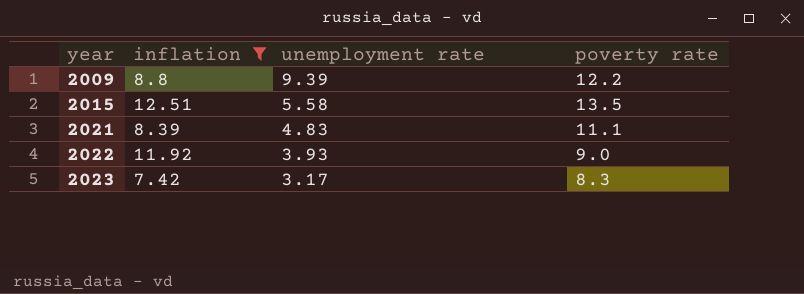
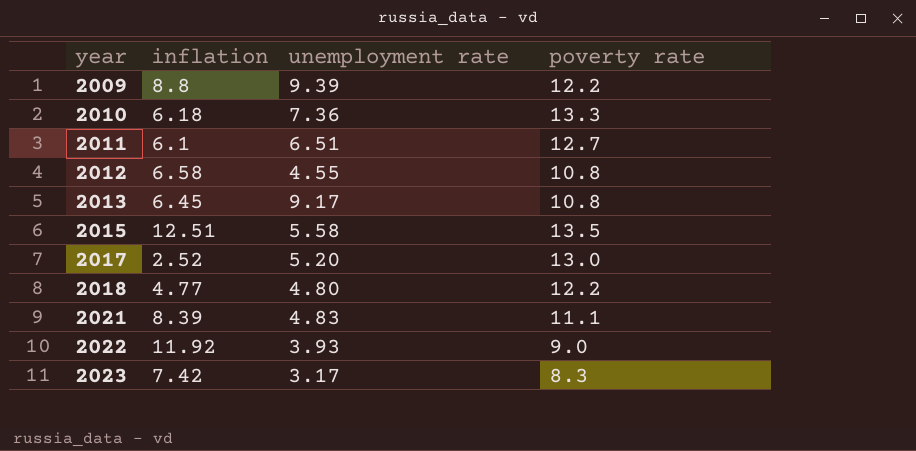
filter: inflation >= 7.42 -> none

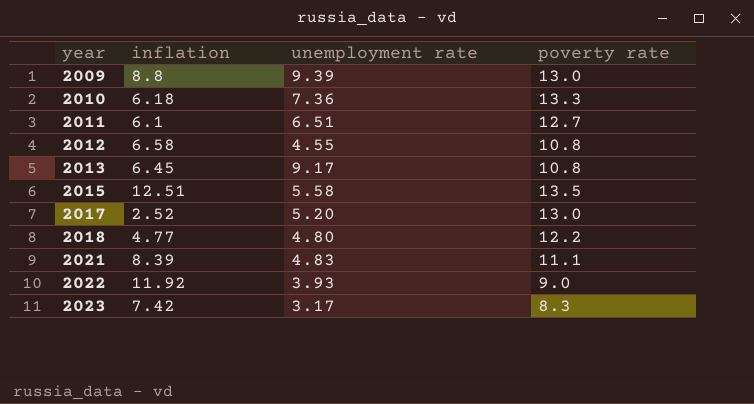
2009 | poverty rate: 12.2 -> 13.0

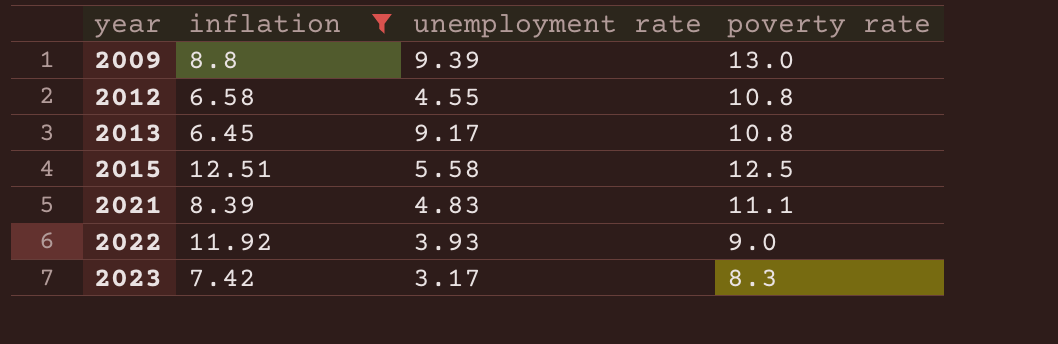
filter: none -> inflation >= 6.45
2015 | poverty rate: 13.5 -> 12.5

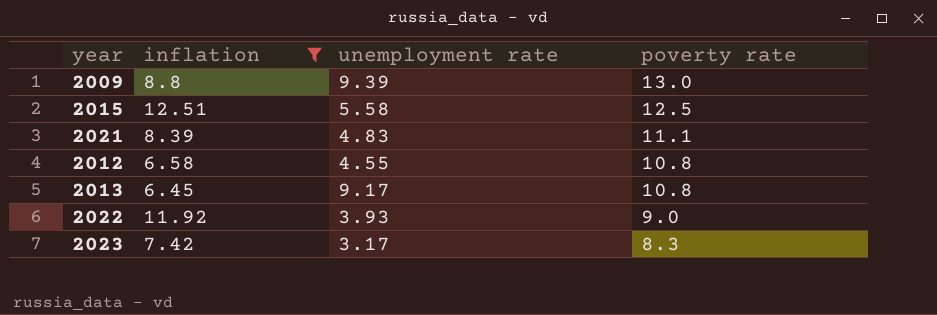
row order: year ascending -> poverty rate descending

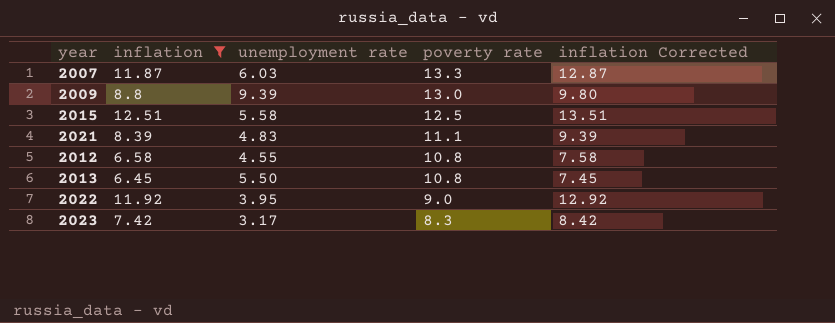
column inflation Corrected | formula: none -> [inflation] + 1
row 2007: none -> 11.87 | 6.03 | 13.3 | 12.87
2013 | unemployment rate: 9.17 -> 5.50
2022 | unemployment rate: 3.93 -> 3.95

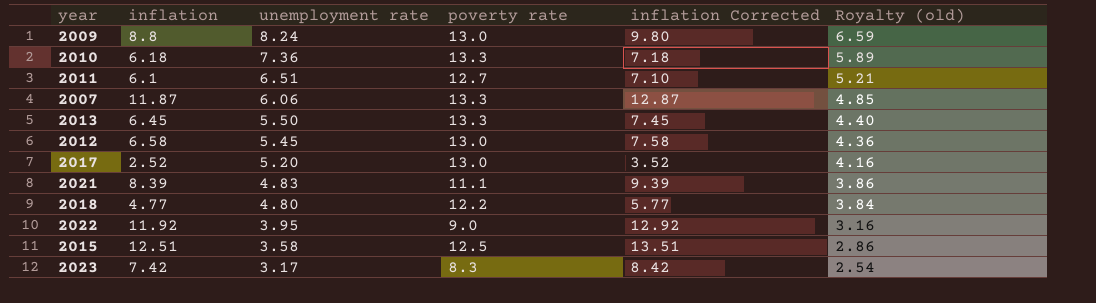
filter: inflation >= 6.45 -> none
row order: poverty rate descending -> unemployment rate descending
column Royalty (old) | formula: none -> [unemployment rate] * 0.8
2009 | unemployment rate: 9.39 -> 8.24
2007 | unemployment rate: 6.03 -> 6.06
2013 | poverty rate: 10.8 -> 13.3
2012 | unemployment rate: 4.55 -> 5.45
2012 | poverty rate: 10.8 -> 13.0
2015 | unemployment rate: 5.58 -> 3.58

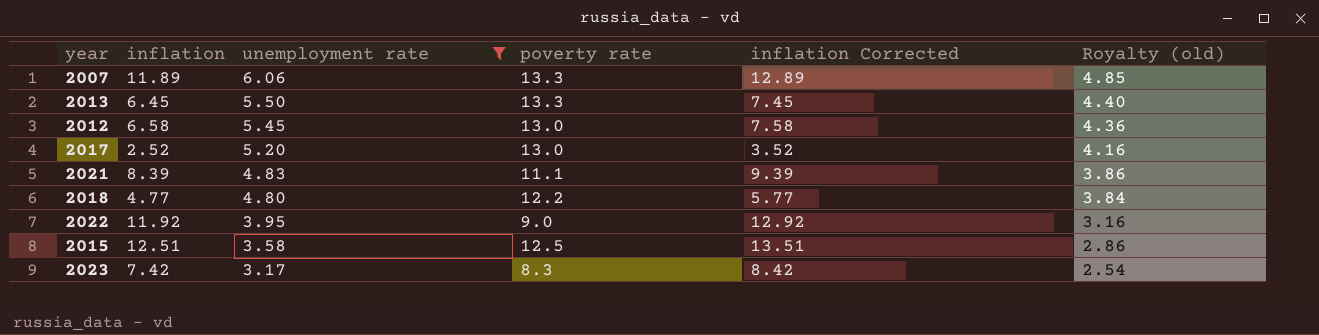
filter: none -> unemployment rate <= 6.06
2007 | inflation: 11.87 -> 11.89
2007 | inflation Corrected: 12.87 -> 12.89

